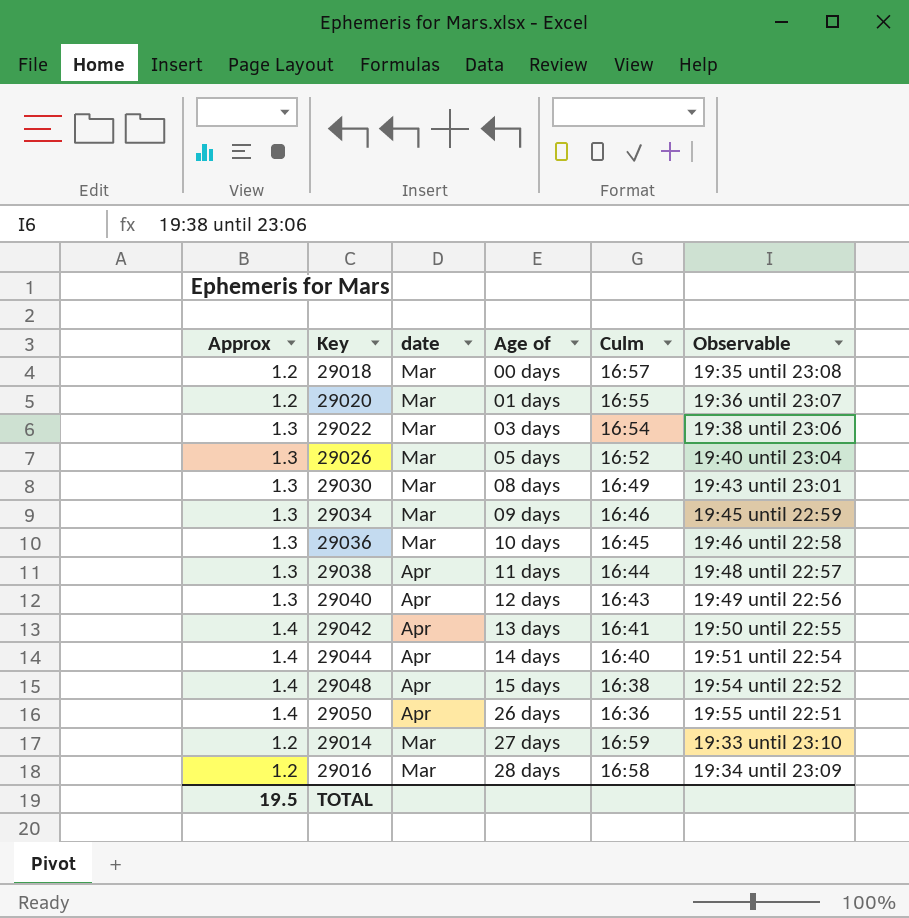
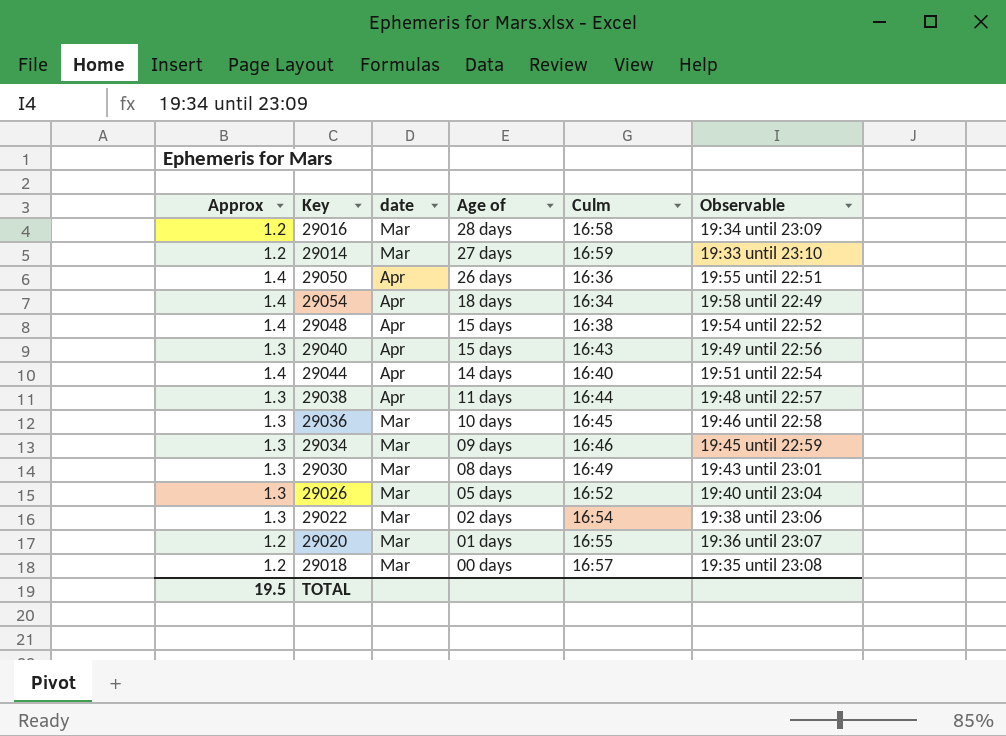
row order: Age of ascending -> Age of descending
row 29042: 1.4 | Apr | 13 days | 16:41 | 19:50 until 22:55 -> none
row 29054: none -> 1.4 | Apr | 18 days | 16:34 | 19:58 until 22:49
29040 | Age of: 12 days -> 15 days
29022 | Age of: 03 days -> 02 days

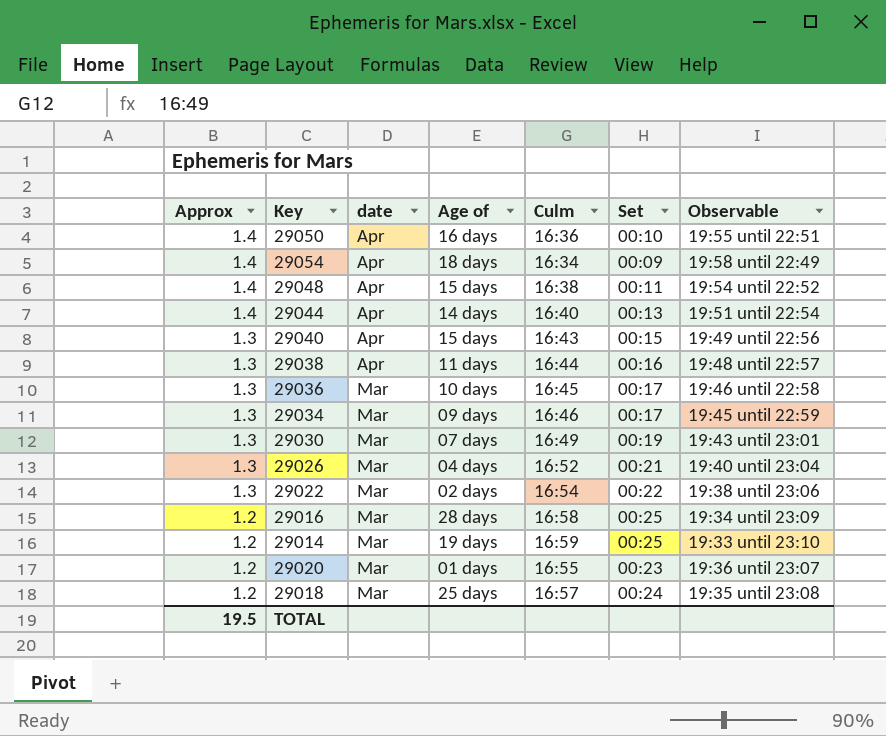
row order: Age of descending -> Approx descending
column Set | position: none -> 6
29050 | Age of: 26 days -> 16 days
29030 | Age of: 08 days -> 07 days
29026 | Age of: 05 days -> 04 days
29014 | Age of: 27 days -> 19 days
29018 | Age of: 00 days -> 25 days

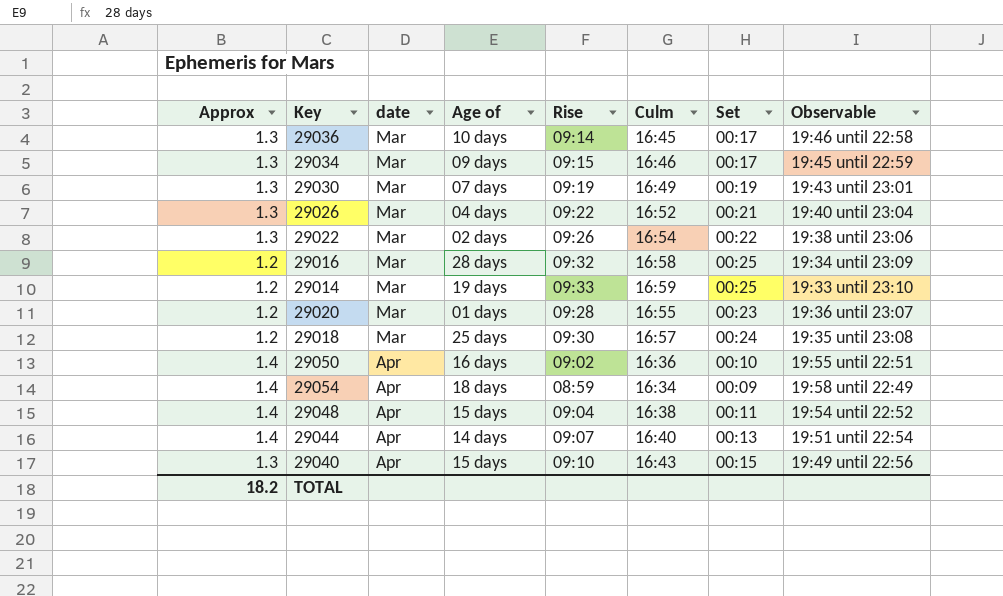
row order: Approx descending -> date ascending
column Rise | position: none -> 5
row 29038: 1.3 | Apr | 11 days | 16:44 | 00:16 | 19:48 until 22:57 -> none
TOTAL | Approx: 19.5 -> 18.2

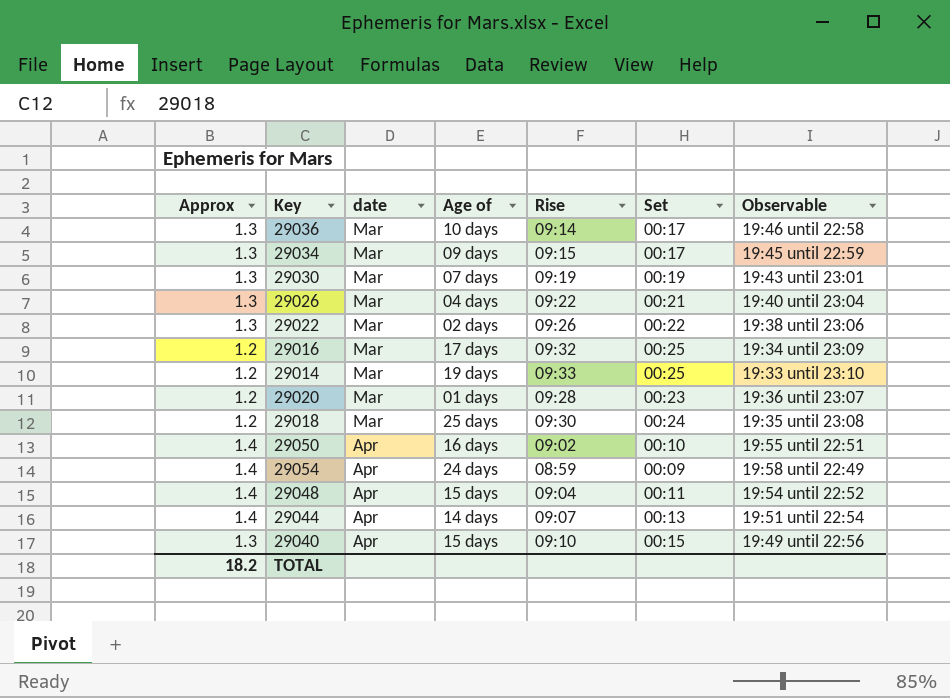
column Culm | position: 6 -> none
29016 | Age of: 28 days -> 17 days
29054 | Age of: 18 days -> 24 days

